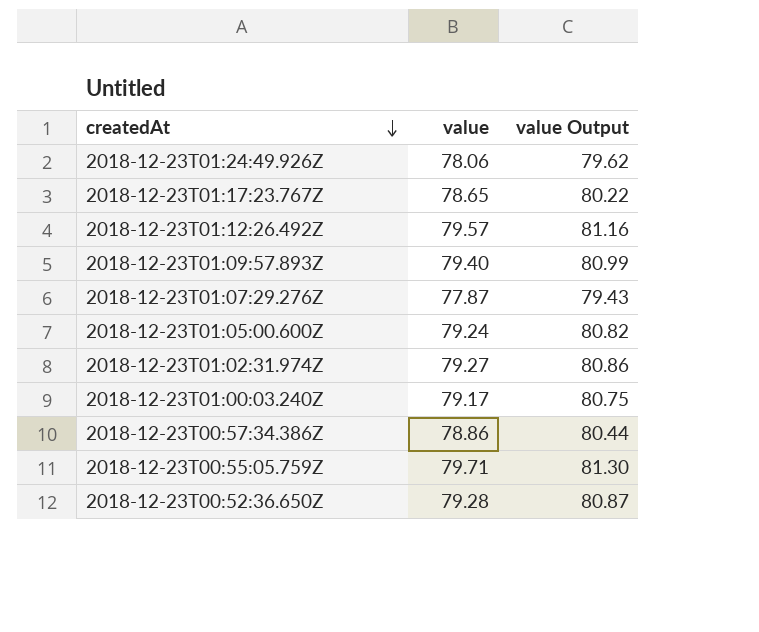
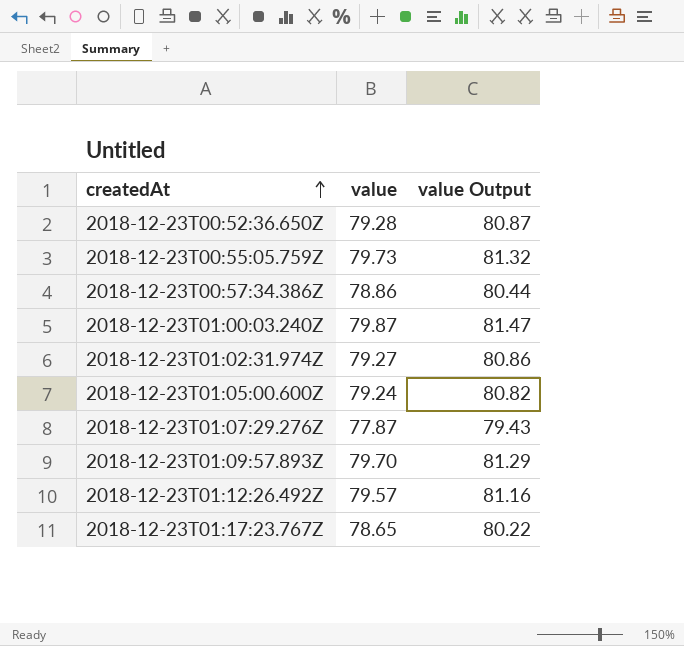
row order: createdAt descending -> createdAt ascending
row 2018-12-23T01:24:49.926Z: 78.06 | 79.62 -> none
2018-12-23T00:55:05.759Z | value: 79.71 -> 79.73
2018-12-23T00:55:05.759Z | value Output: 81.30 -> 81.32
2018-12-23T01:00:03.240Z | value: 79.17 -> 79.87
2018-12-23T01:00:03.240Z | value Output: 80.75 -> 81.47
2018-12-23T01:09:57.893Z | value: 79.40 -> 79.70
2018-12-23T01:09:57.893Z | value Output: 80.99 -> 81.29

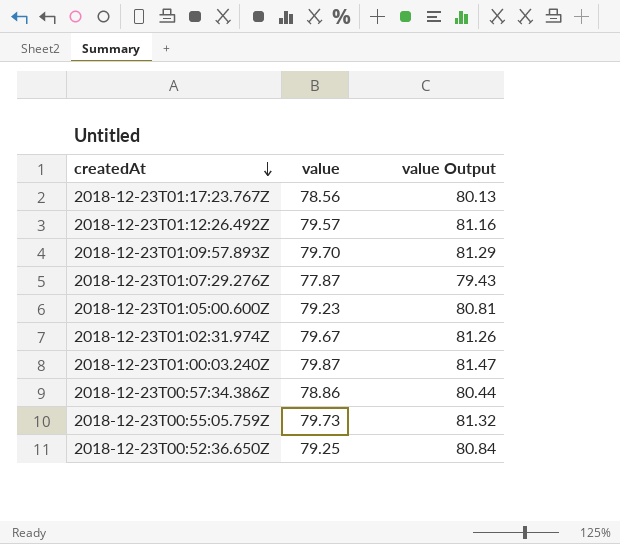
row order: createdAt ascending -> createdAt descending
2018-12-23T01:17:23.767Z | value: 78.65 -> 78.56
2018-12-23T01:17:23.767Z | value Output: 80.22 -> 80.13
2018-12-23T01:05:00.600Z | value: 79.24 -> 79.23
2018-12-23T01:05:00.600Z | value Output: 80.82 -> 80.81
2018-12-23T01:02:31.974Z | value: 79.27 -> 79.67
2018-12-23T01:02:31.974Z | value Output: 80.86 -> 81.26
2018-12-23T00:52:36.650Z | value: 79.28 -> 79.25
2018-12-23T00:52:36.650Z | value Output: 80.87 -> 80.84

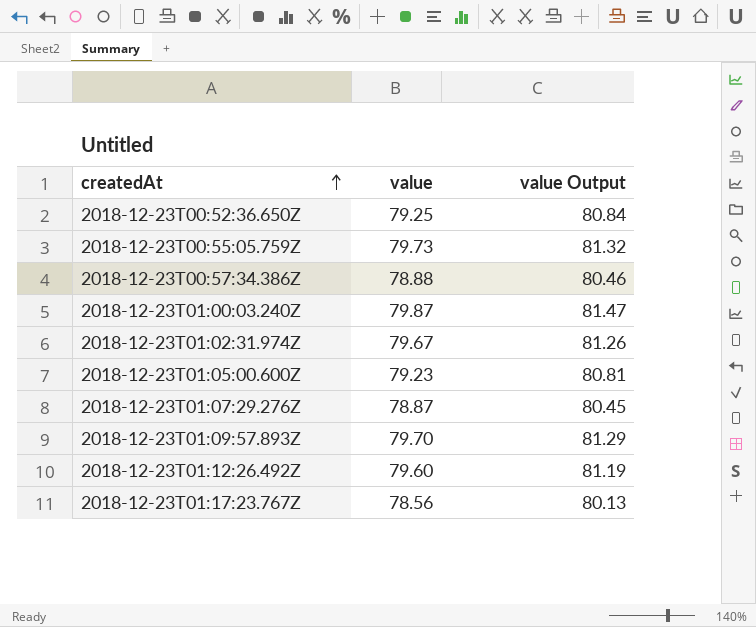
row order: createdAt descending -> createdAt ascending
2018-12-23T00:57:34.386Z | value: 78.86 -> 78.88
2018-12-23T00:57:34.386Z | value Output: 80.44 -> 80.46
2018-12-23T01:07:29.276Z | value: 77.87 -> 78.87
2018-12-23T01:07:29.276Z | value Output: 79.43 -> 80.45
2018-12-23T01:12:26.492Z | value: 79.57 -> 79.60
2018-12-23T01:12:26.492Z | value Output: 81.16 -> 81.19

